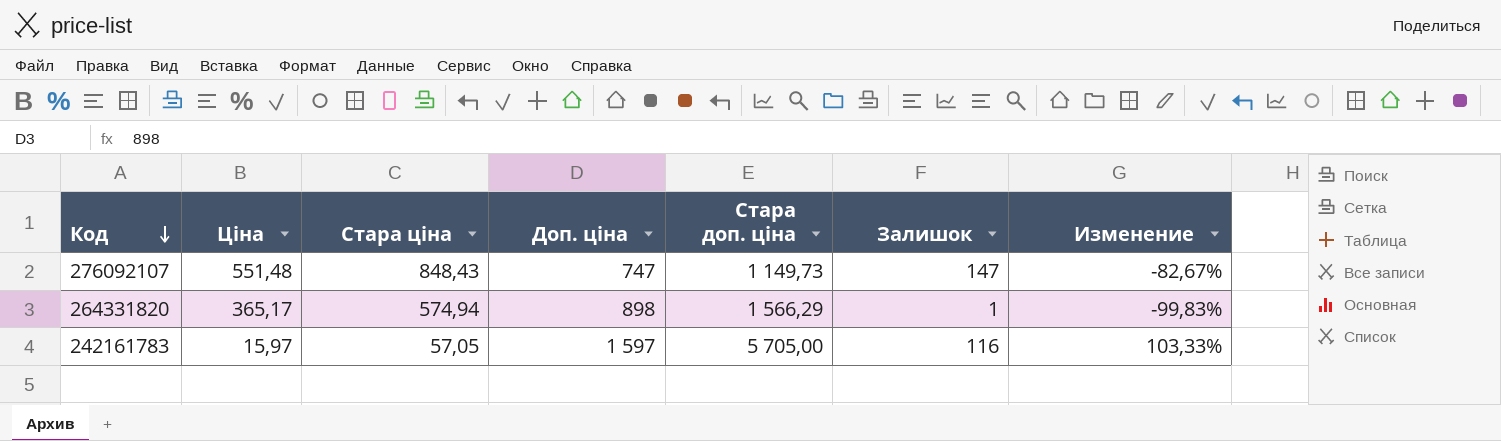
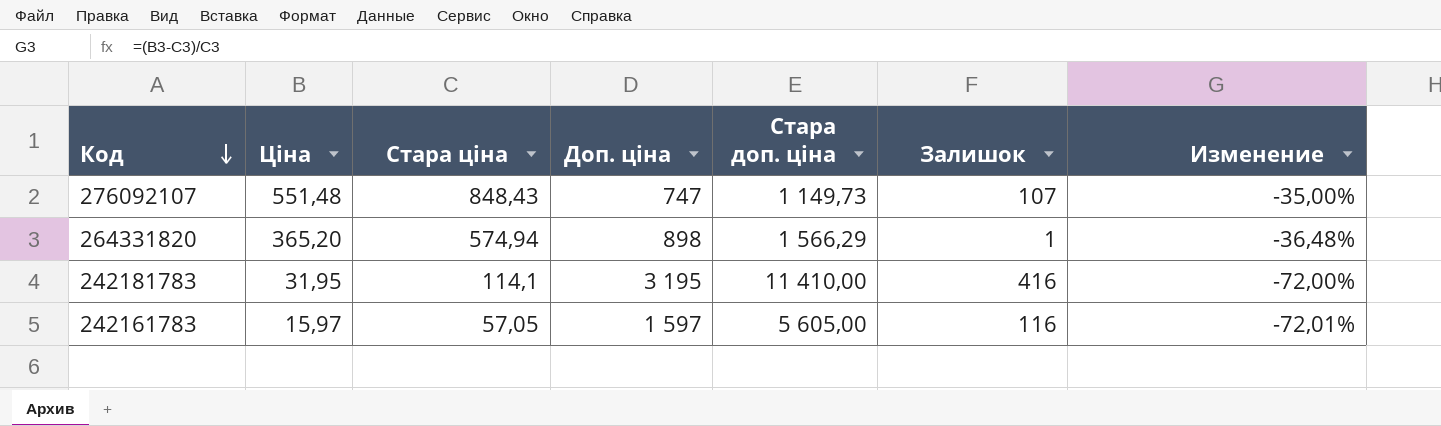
column Изменение | formula: ([Залишок] - [Стара ціна]) / [Стара ціна] -> ([Ціна] - [Стара ціна]) / [Стара ціна]
276092107 | Залишок: 147 -> 107
264331820 | Ціна: 365,17 -> 365,20
row 242181783: none -> 31,95 | 114,1 | 3 195 | 11 410,00 | 416 | -72,00%
242161783 | Стара доп. ціна: 5 705,00 -> 5 605,00

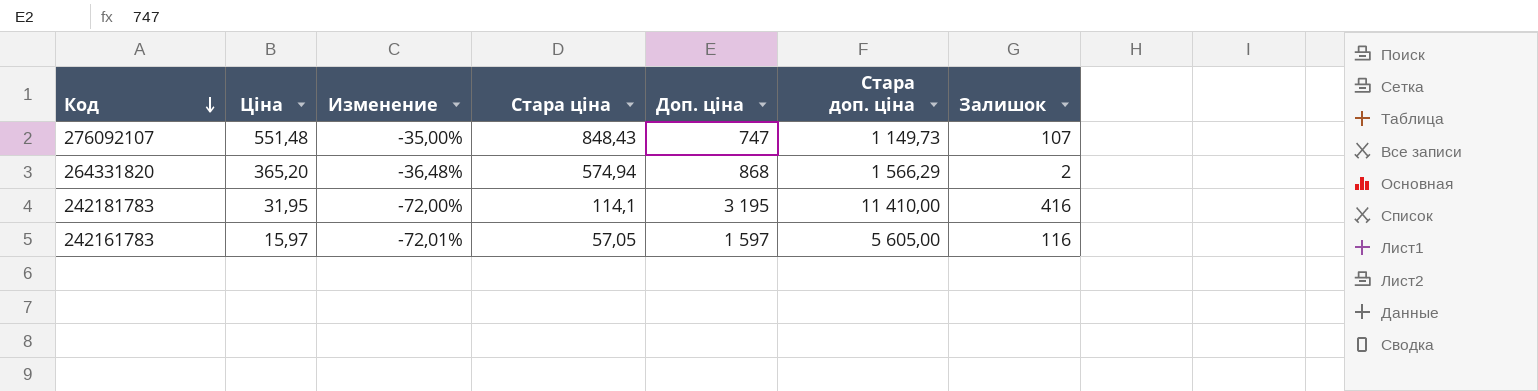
column Изменение | position: 7 -> 3
264331820 | Доп. ціна: 898 -> 868
264331820 | Залишок: 1 -> 2

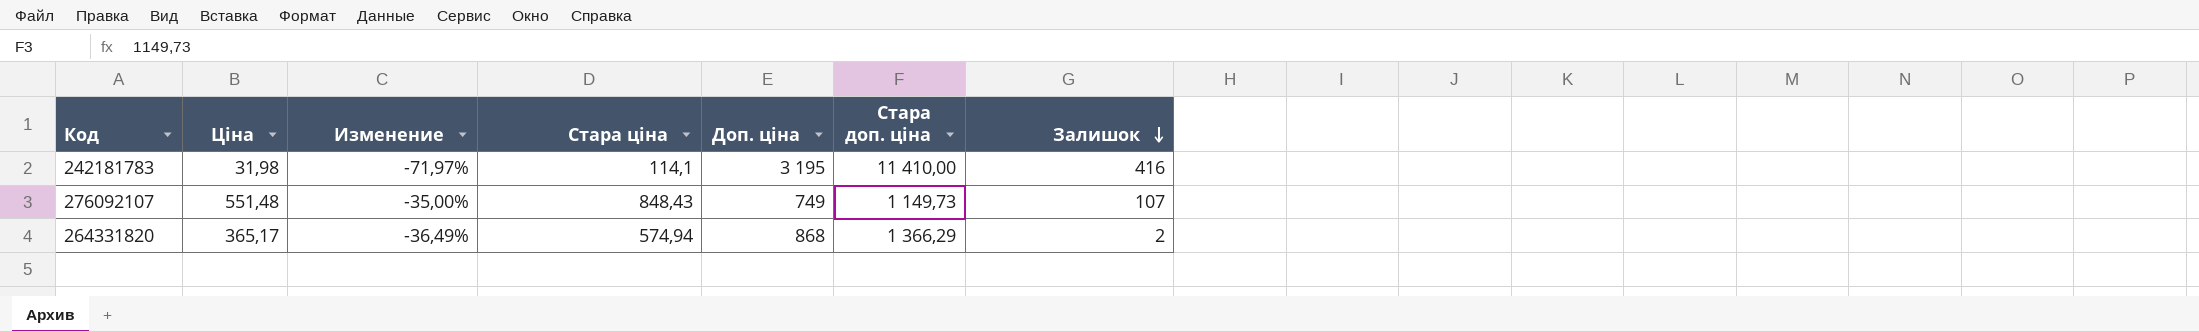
row order: Код descending -> Залишок descending
row 242161783: 15,97 | -72,01% | 57,05 | 1 597 | 5 605,00 | 116 -> none
242181783 | Ціна: 31,95 -> 31,98
242181783 | Изменение: -72,00% -> -71,97%
276092107 | Доп. ціна: 747 -> 749
264331820 | Ціна: 365,20 -> 365,17
264331820 | Изменение: -36,48% -> -36,49%
264331820 | Стара доп. ціна: 1 566,29 -> 1 366,29

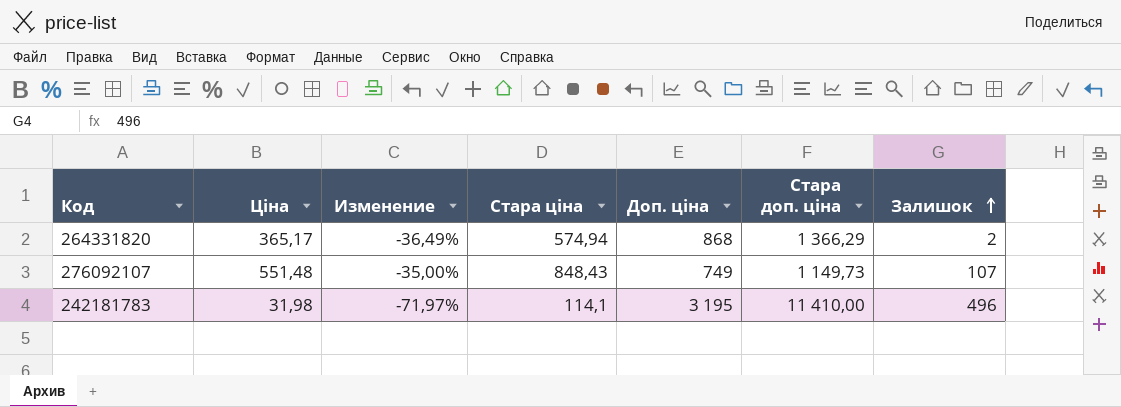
row order: Залишок descending -> Залишок ascending
242181783 | Залишок: 416 -> 496

